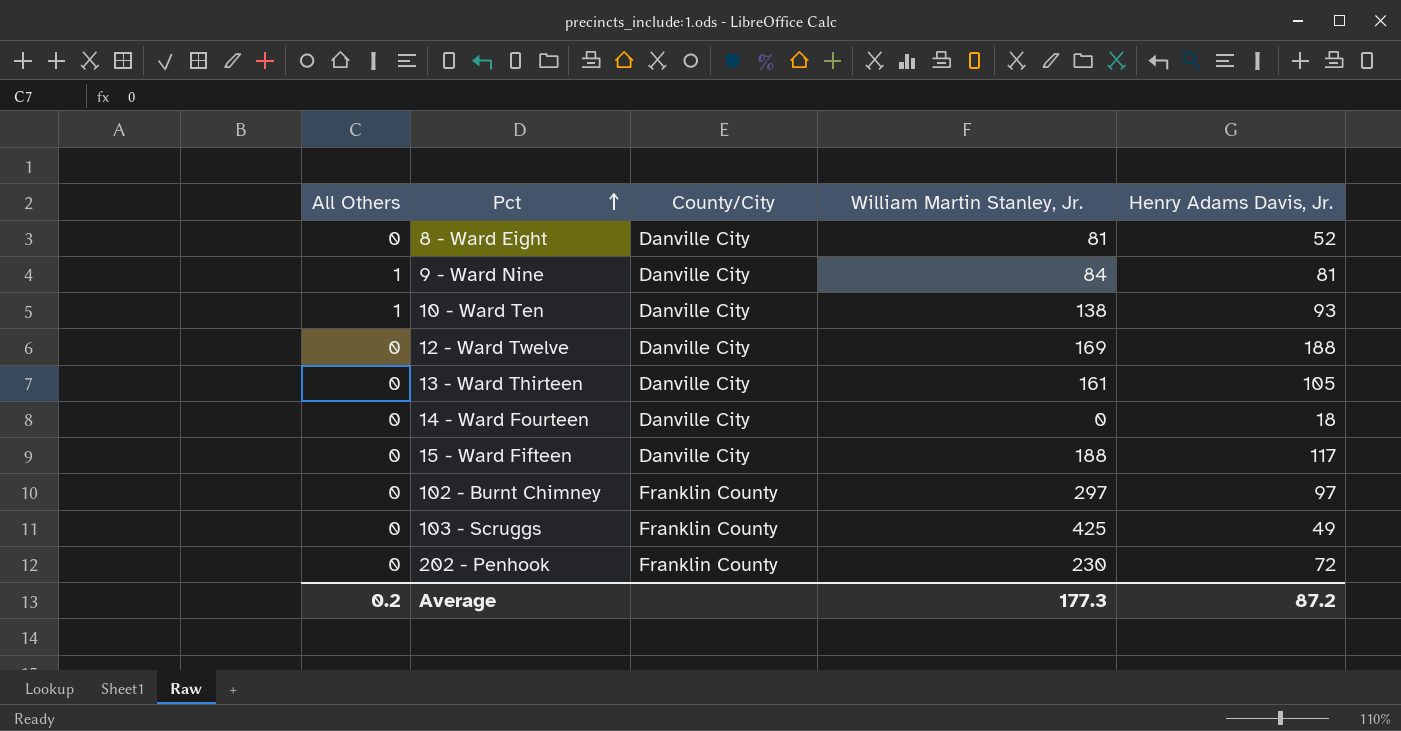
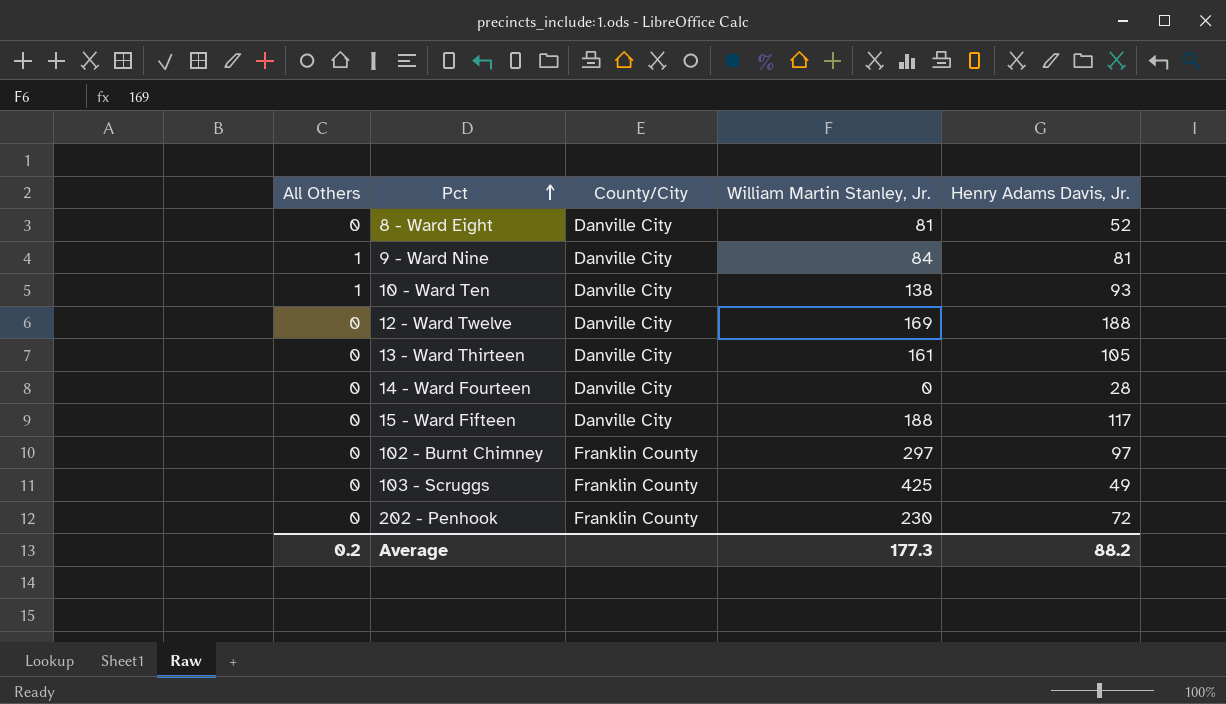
14 - Ward Fourteen | Henry Adams Davis, Jr.: 18 -> 28
Average | Henry Adams Davis, Jr.: 87.2 -> 88.2

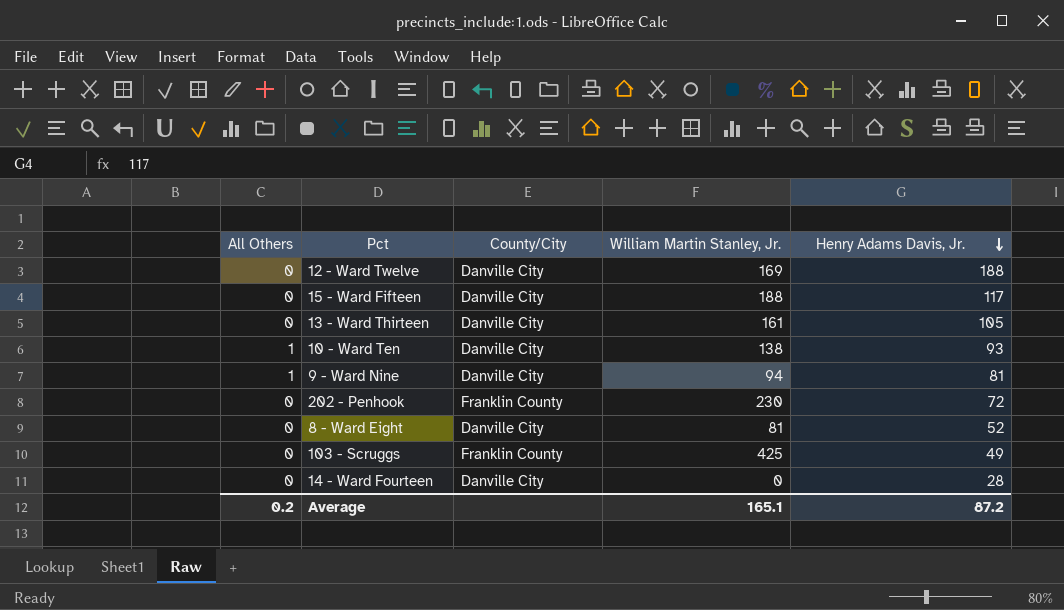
row order: Pct ascending -> Henry Adams Davis, Jr. descending
row 102 - Burnt Chimney: 0 | Franklin County | 297 | 97 -> none
9 - Ward Nine | William Martin Stanley, Jr.: 84 -> 94
Average | William Martin Stanley, Jr.: 177.3 -> 165.1
Average | Henry Adams Davis, Jr.: 88.2 -> 87.2

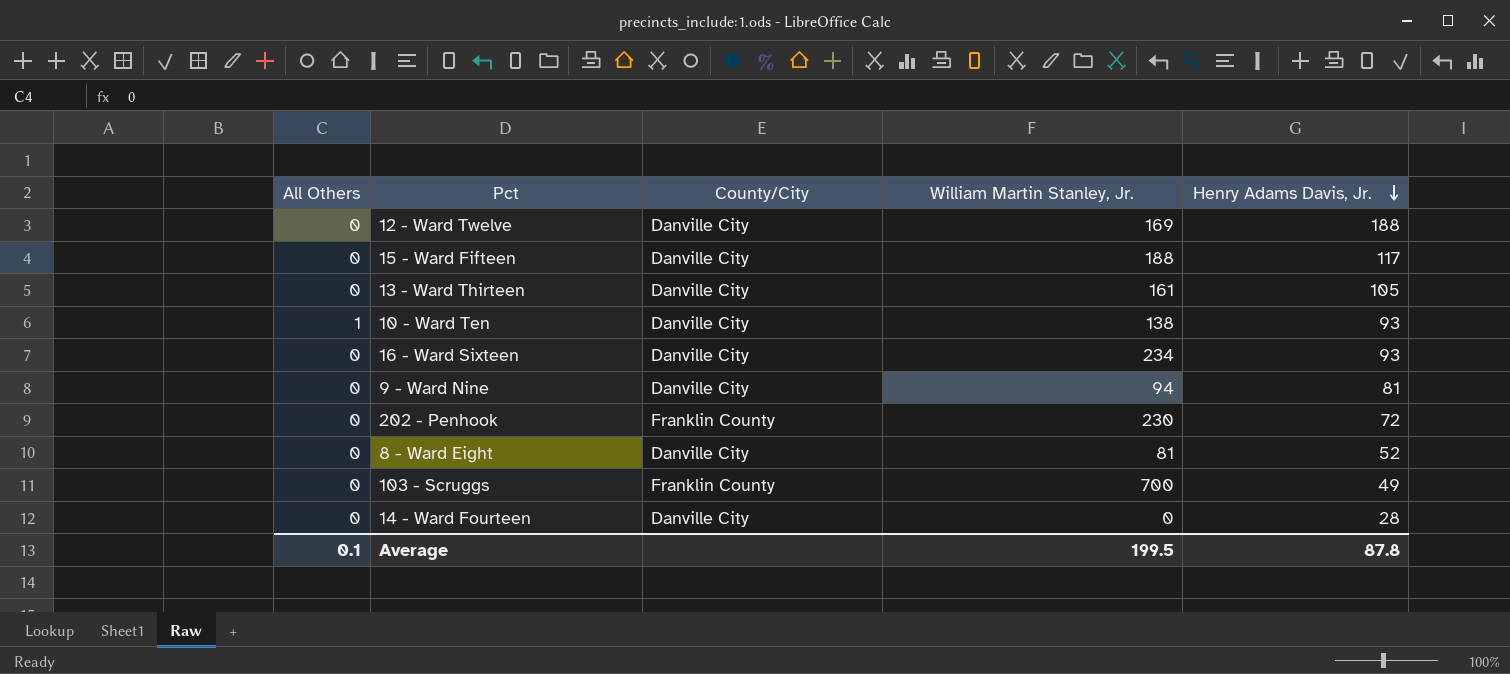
row 16 - Ward Sixteen: none -> 0 | Danville City | 234 | 93
9 - Ward Nine | All Others: 1 -> 0
103 - Scruggs | William Martin Stanley, Jr.: 425 -> 700
Average | All Others: 0.2 -> 0.1
Average | William Martin Stanley, Jr.: 165.1 -> 199.5
Average | Henry Adams Davis, Jr.: 87.2 -> 87.8

